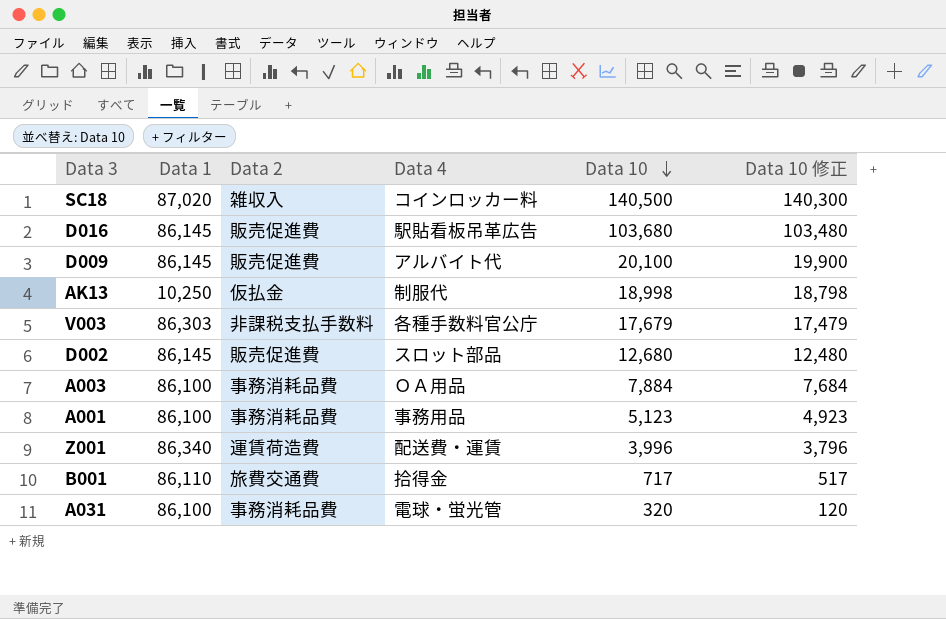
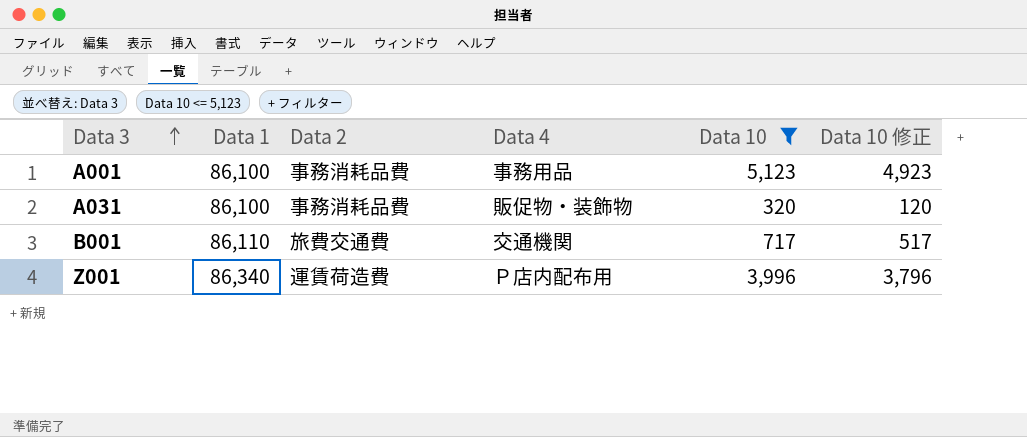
filter: none -> Data 10 <= 5,123
row order: Data 10 descending -> Data 3 ascending
A031 | Data 4: 電球・蛍光管 -> 販促物・装飾物
B001 | Data 4: 拾得金 -> 交通機関
Z001 | Data 4: 配送費・運賃 -> Ｐ店内配布用

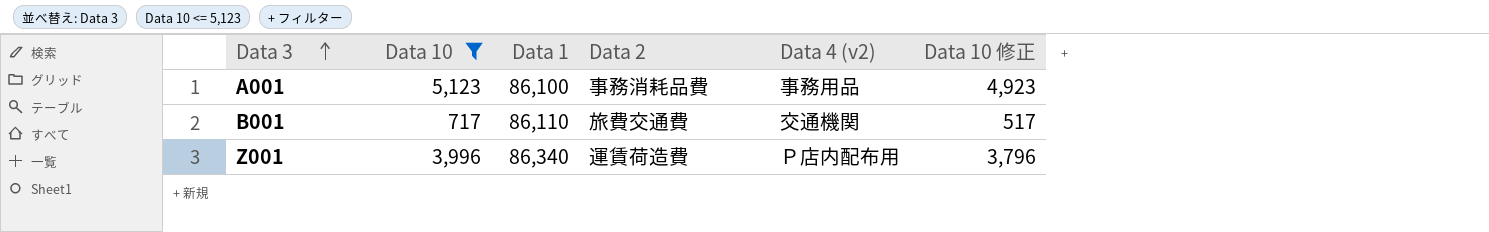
column Data 10 | position: 5 -> 2
column name: Data 4 -> Data 4 (v2)
row A031: 86,100 | 事務消耗品費 | 販促物・装飾物 | 320 | 120 -> none

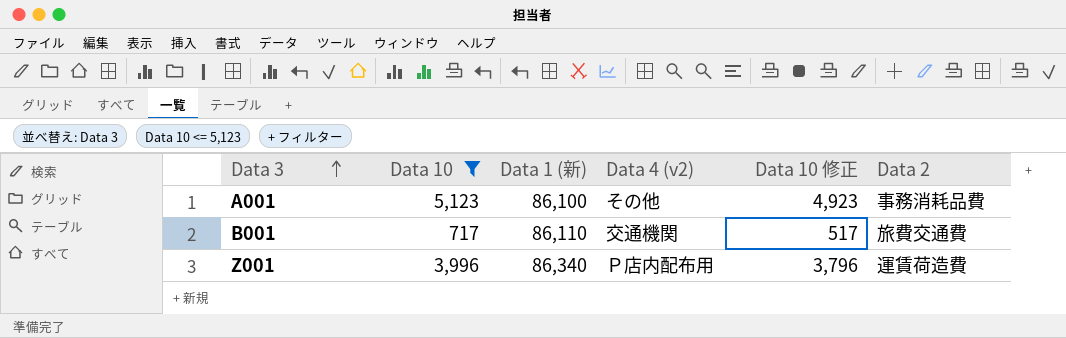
column name: Data 1 -> Data 1 (新)
column Data 2 | position: 4 -> 6
A001 | Data 4 (v2): 事務用品 -> その他

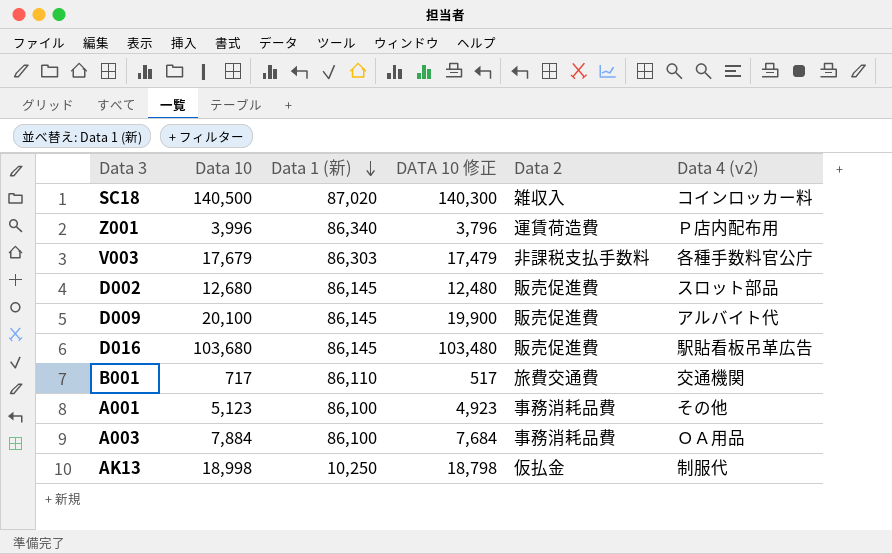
filter: Data 10 <= 5,123 -> none
row order: Data 3 ascending -> Data 1 (新) descending
column name: Data 10 修正 -> DATA 10 修正
column Data 4 (v2) | position: 4 -> 6

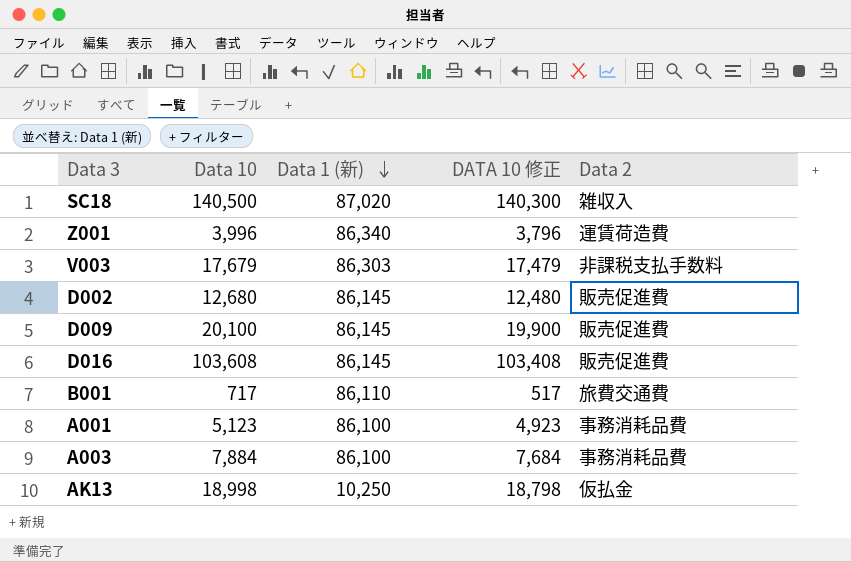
column Data 4 (v2) | position: 6 -> none
D016 | Data 10: 103,680 -> 103,608
D016 | DATA 10 修正: 103,480 -> 103,408

